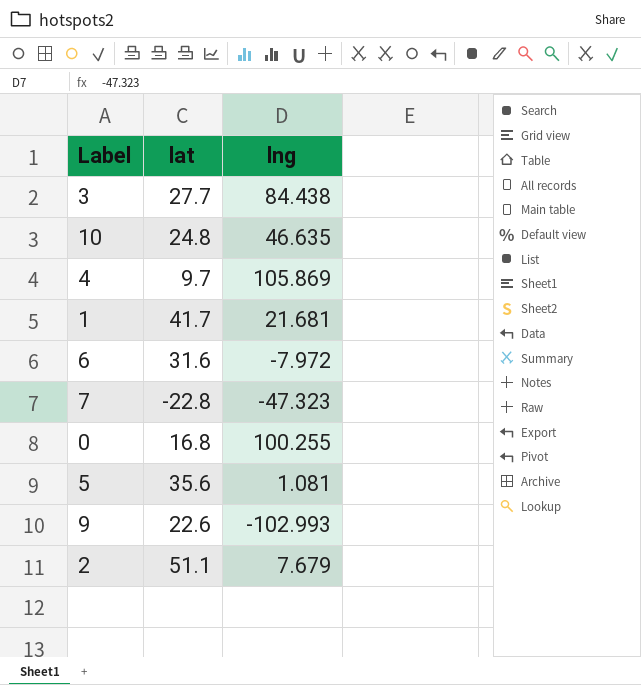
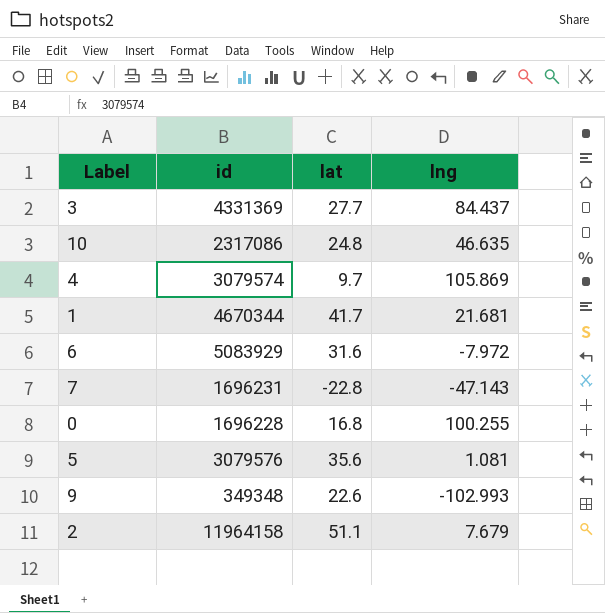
column id | position: none -> 2
3 | lng: 84.438 -> 84.437
7 | lng: -47.323 -> -47.143

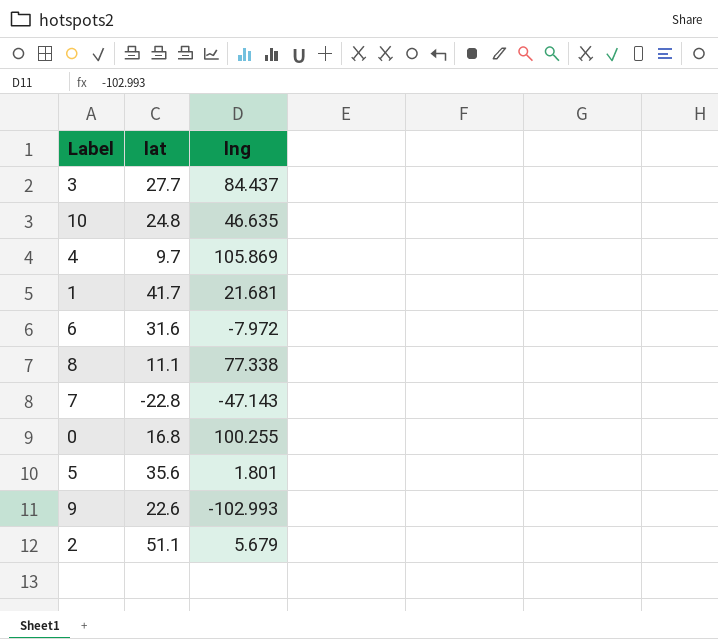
column id | position: 2 -> none
row 8: none -> 11.1 | 77.338
5 | lng: 1.081 -> 1.801
2 | lng: 7.679 -> 5.679

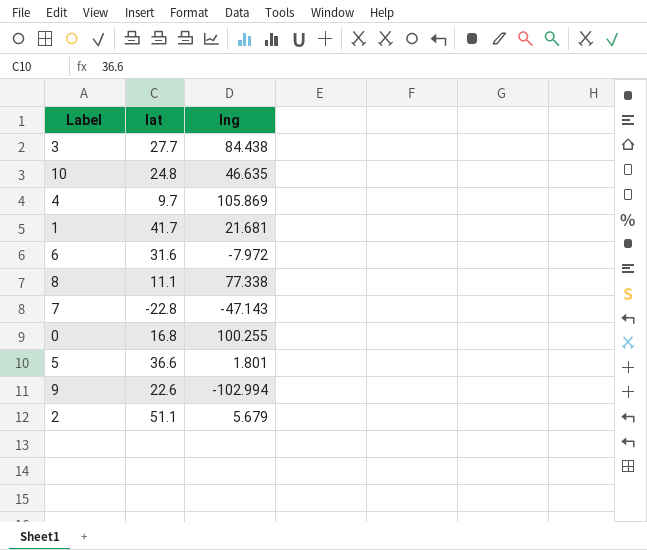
3 | lng: 84.437 -> 84.438
5 | lat: 35.6 -> 36.6
9 | lng: -102.993 -> -102.994

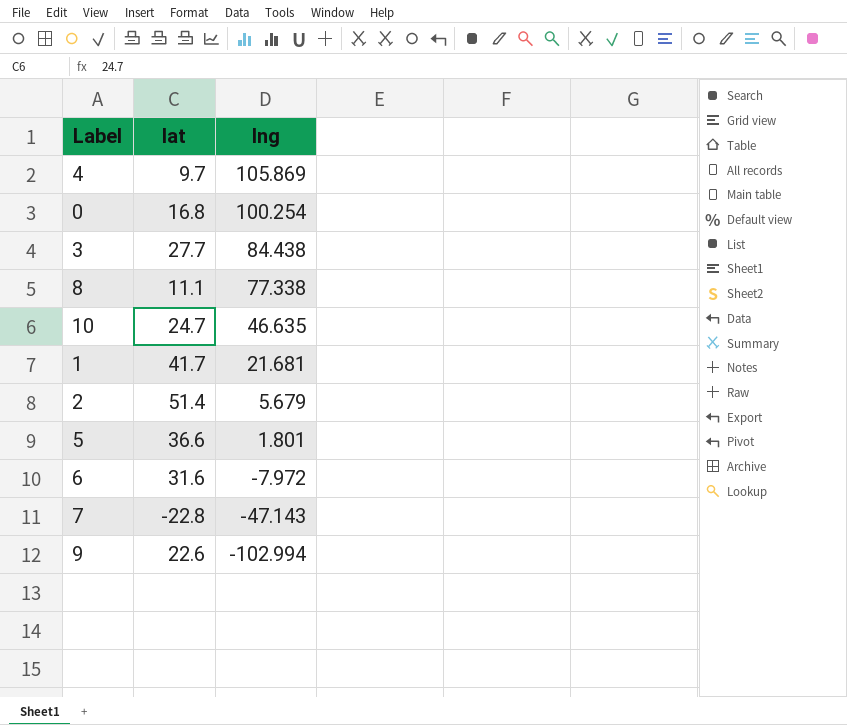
row order: none -> lng descending
0 | lng: 100.255 -> 100.254
10 | lat: 24.8 -> 24.7
2 | lat: 51.1 -> 51.4

